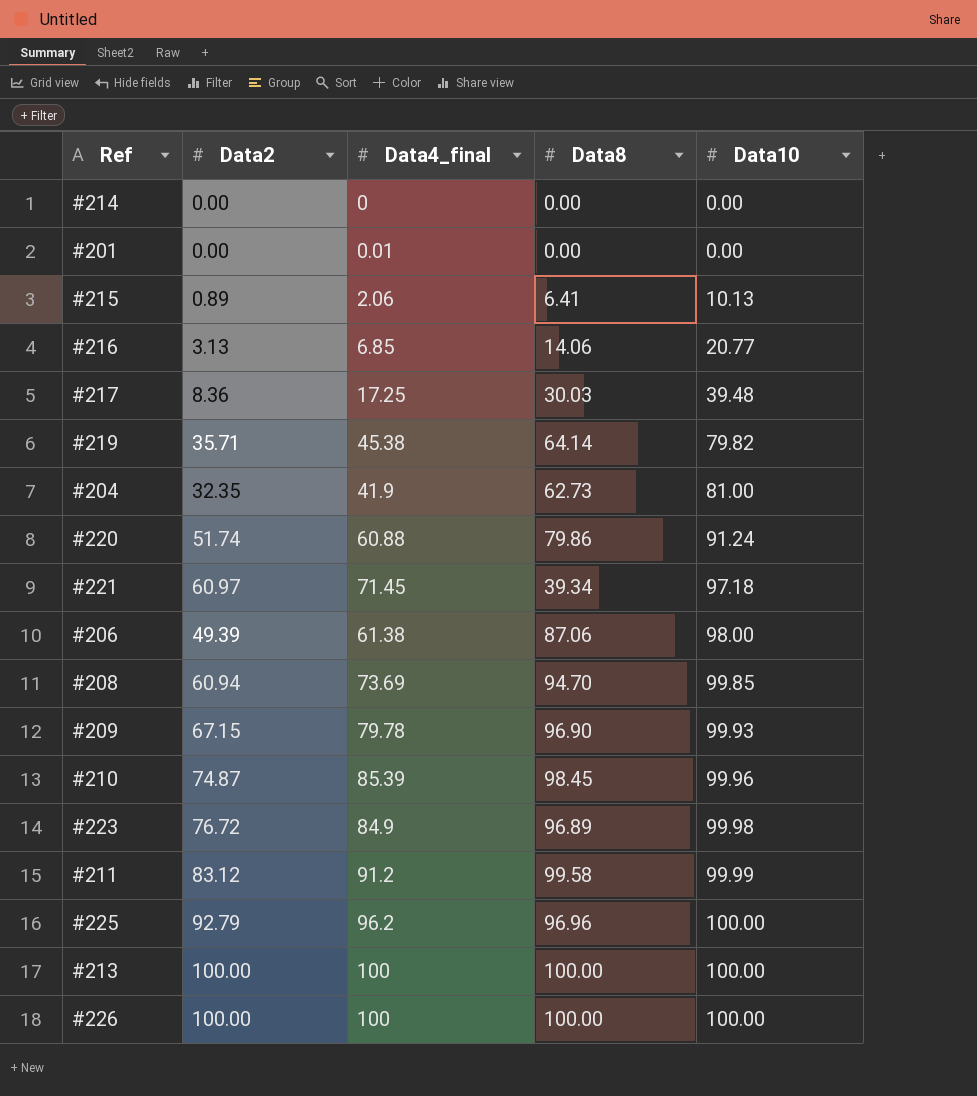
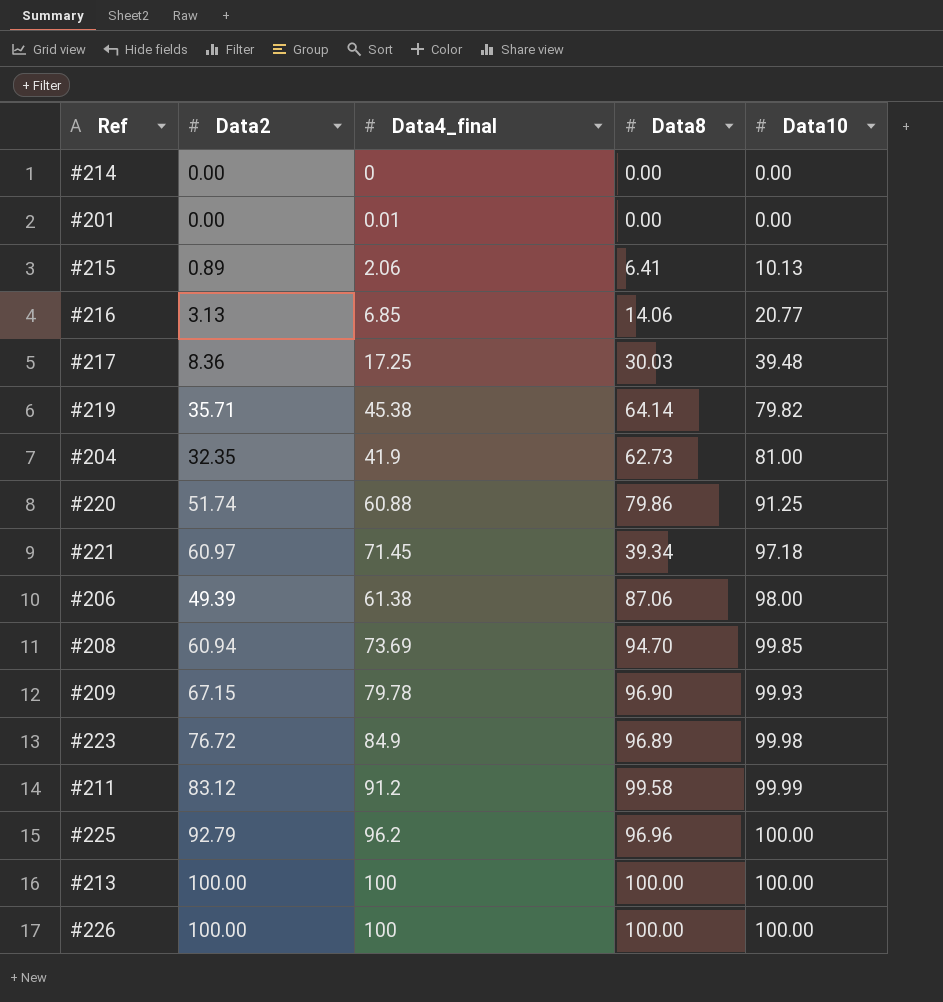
row #210: 74.87 | 85.39 | 98.45 | 99.96 -> none
#220 | Data10: 91.24 -> 91.25

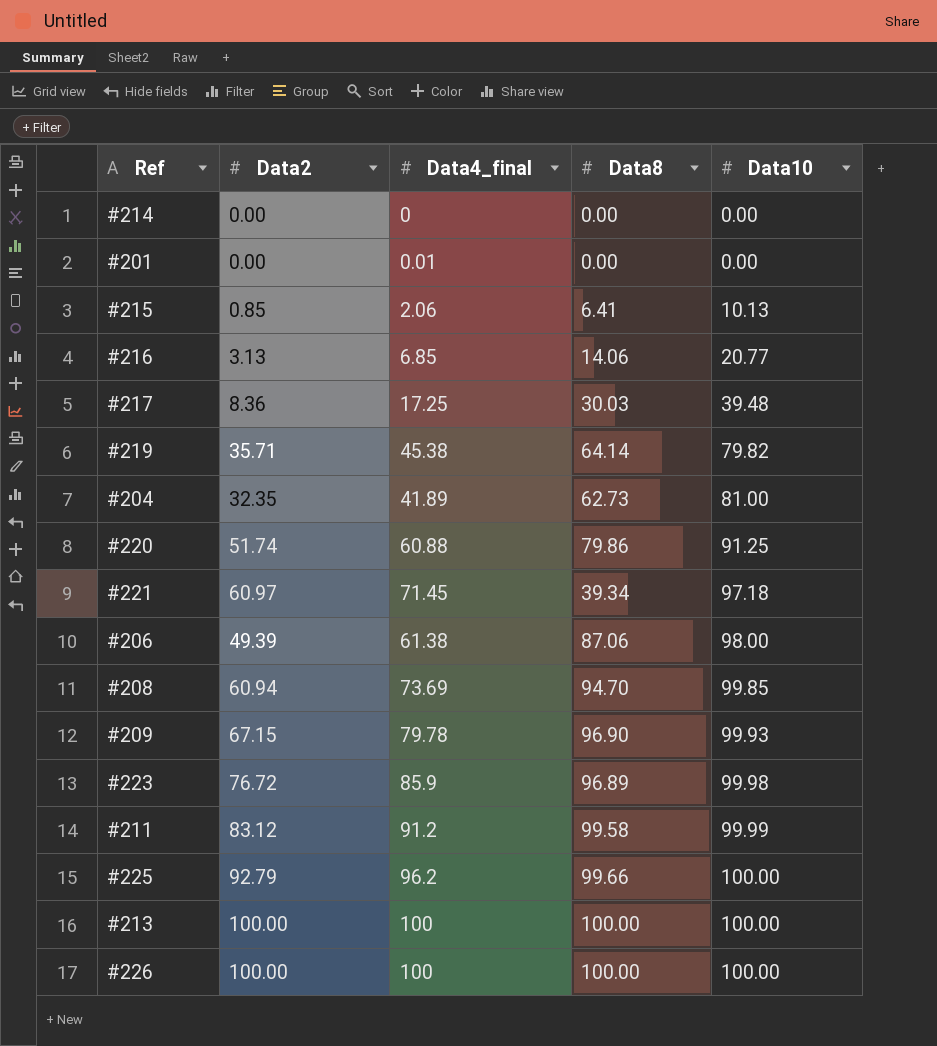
#215 | Data2: 0.89 -> 0.85
#204 | Data4_final: 41.9 -> 41.89
#223 | Data4_final: 84.9 -> 85.9
#225 | Data8: 96.96 -> 99.66

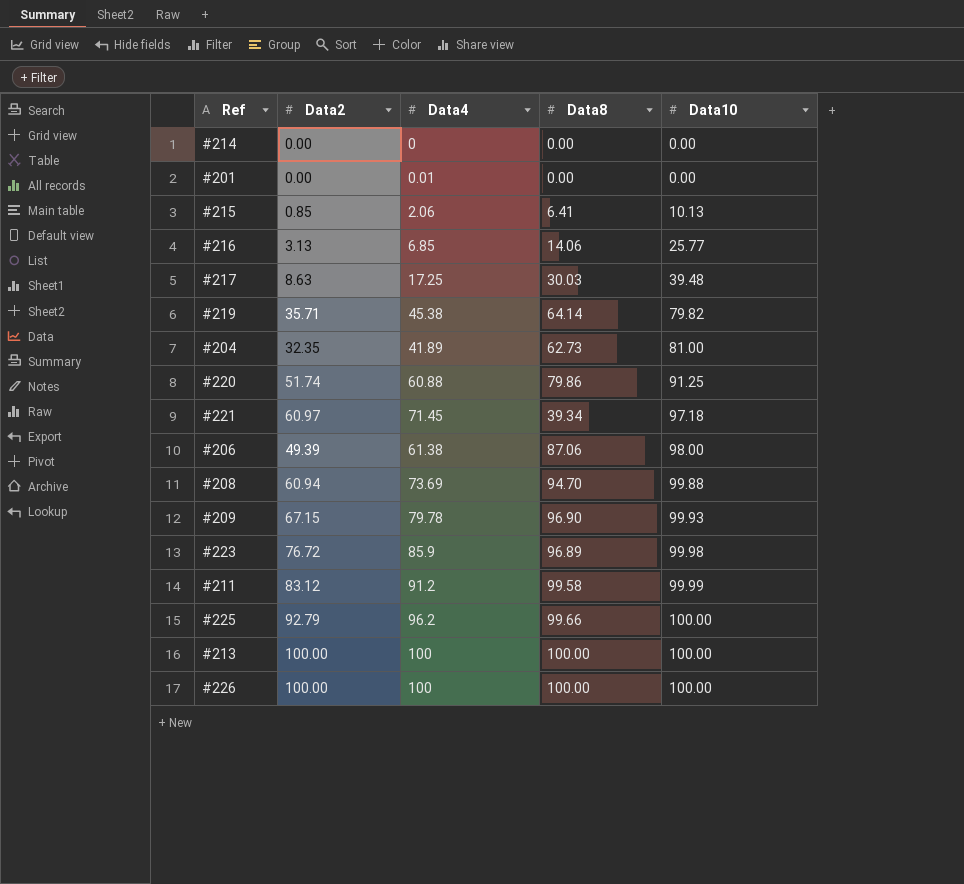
column name: Data4_final -> Data4
#216 | Data10: 20.77 -> 25.77
#217 | Data2: 8.36 -> 8.63
#208 | Data10: 99.85 -> 99.88

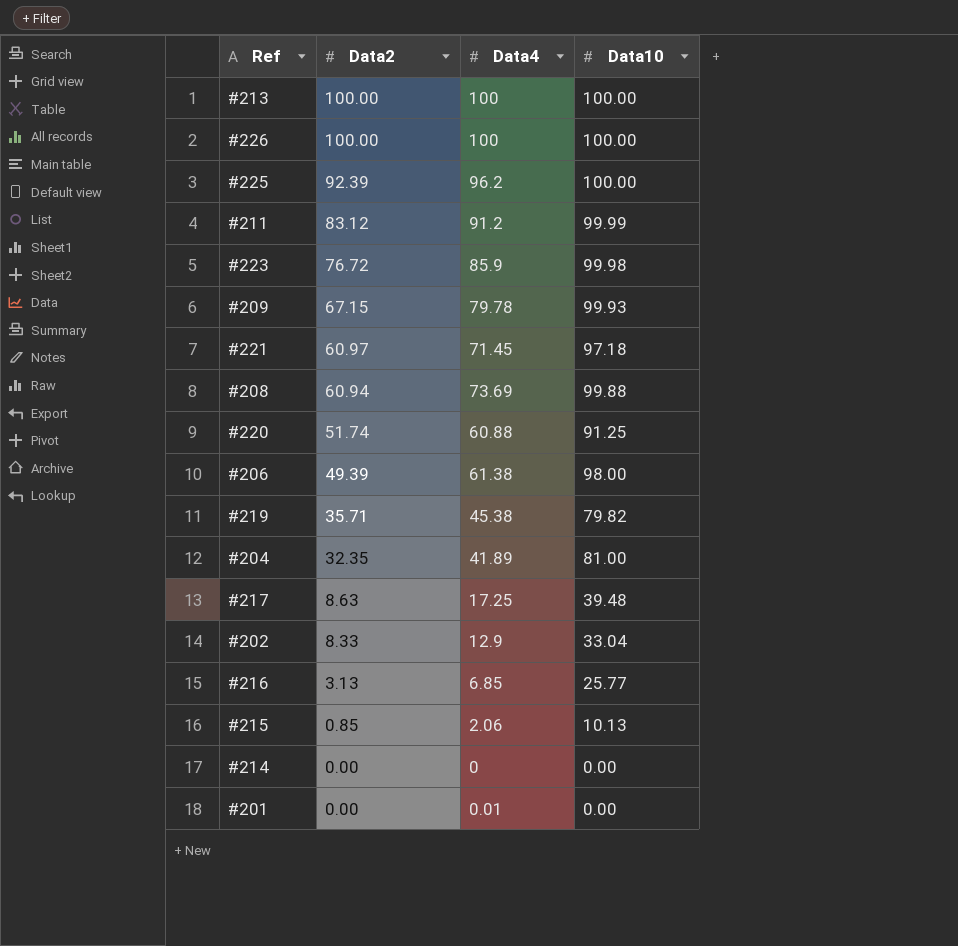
row order: Data10 ascending -> Data2 descending
column Data8 | position: 4 -> none
#225 | Data2: 92.79 -> 92.39
row #202: none -> 8.33 | 12.9 | 33.04

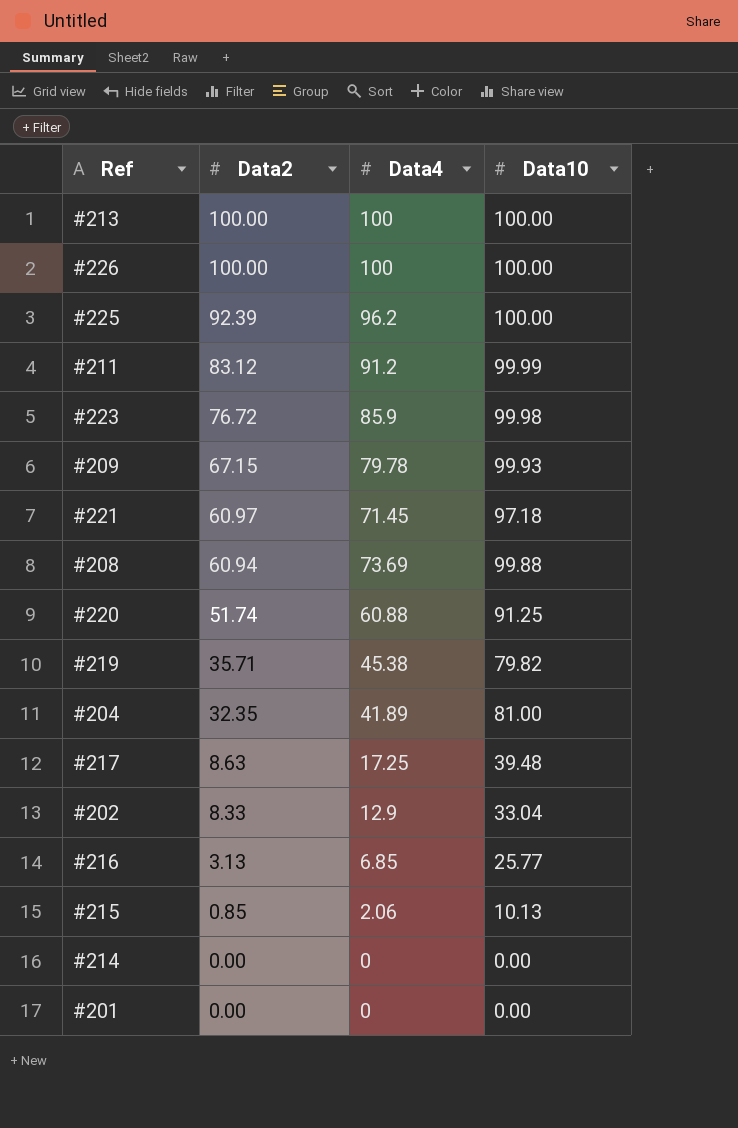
row #206: 49.39 | 61.38 | 98.00 -> none
#201 | Data4: 0.01 -> 0

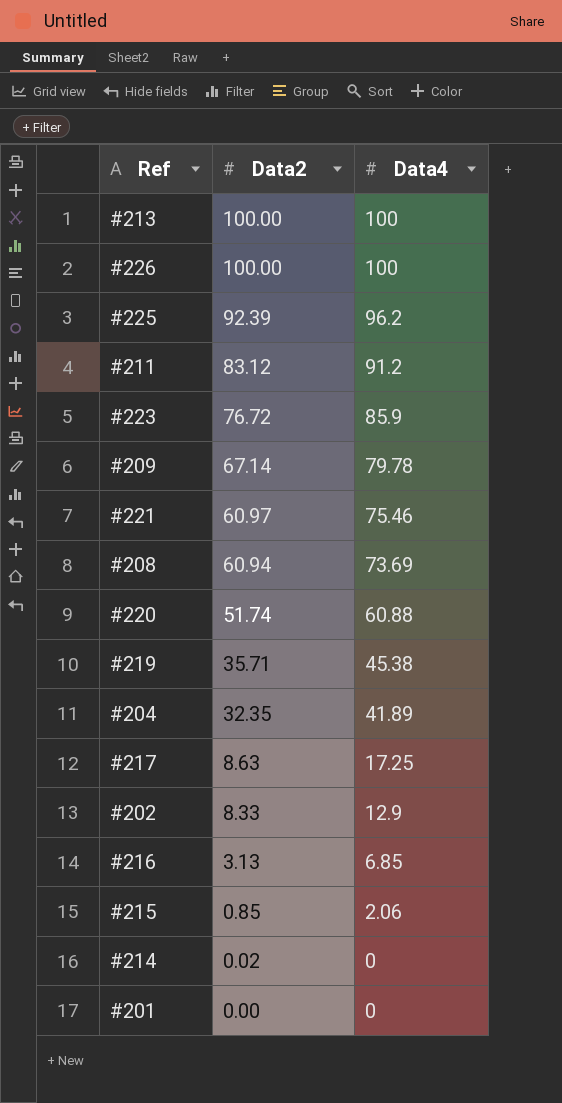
column Data10 | position: 4 -> none
#209 | Data2: 67.15 -> 67.14
#221 | Data4: 71.45 -> 75.46
#214 | Data2: 0.00 -> 0.02

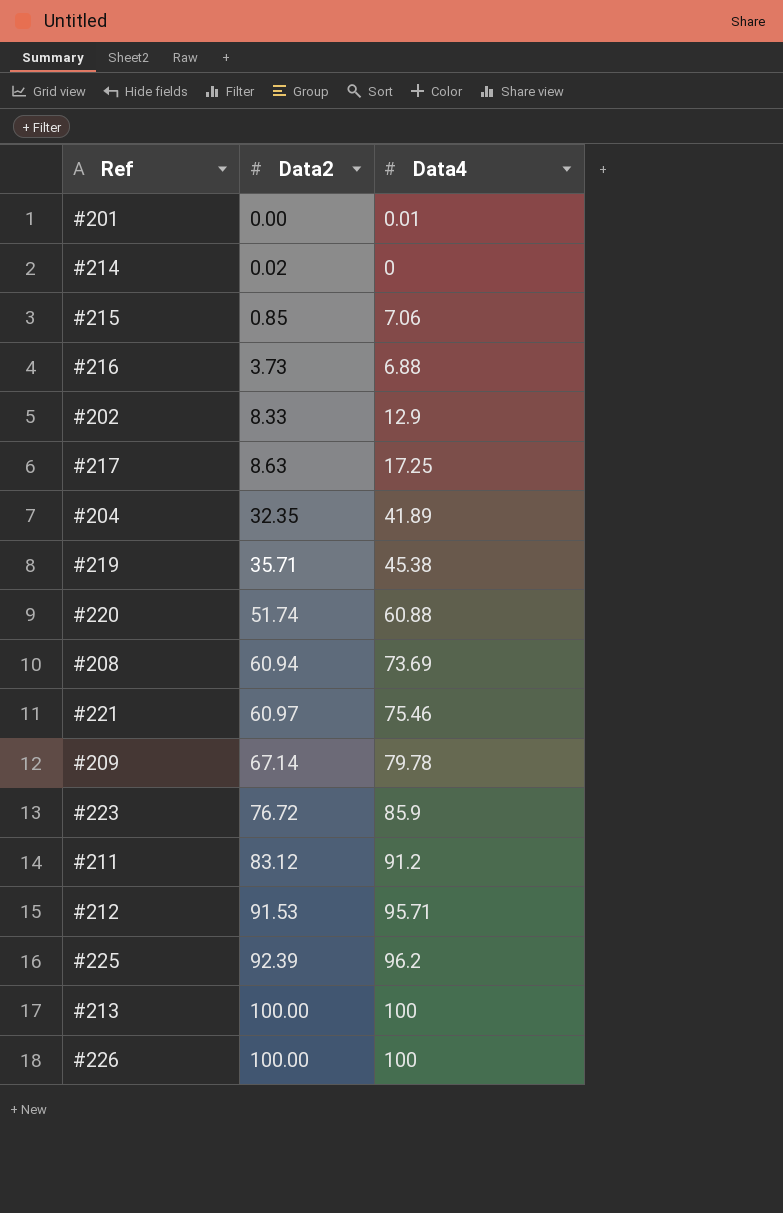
row order: Data2 descending -> Data2 ascending
#201 | Data4: 0 -> 0.01
#215 | Data4: 2.06 -> 7.06
#216 | Data2: 3.13 -> 3.73
#216 | Data4: 6.85 -> 6.88
row #212: none -> 91.53 | 95.71

